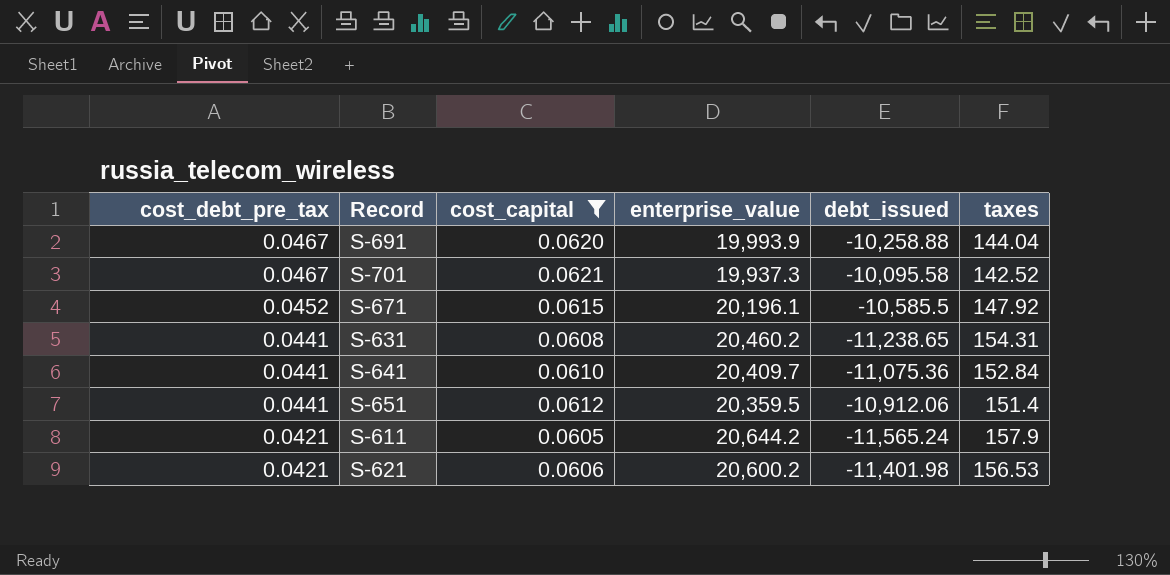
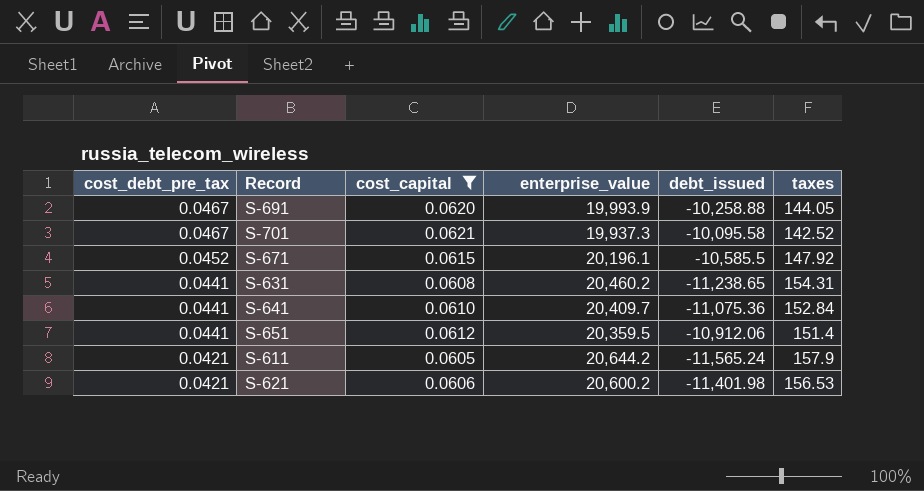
S-691 | taxes: 144.04 -> 144.05

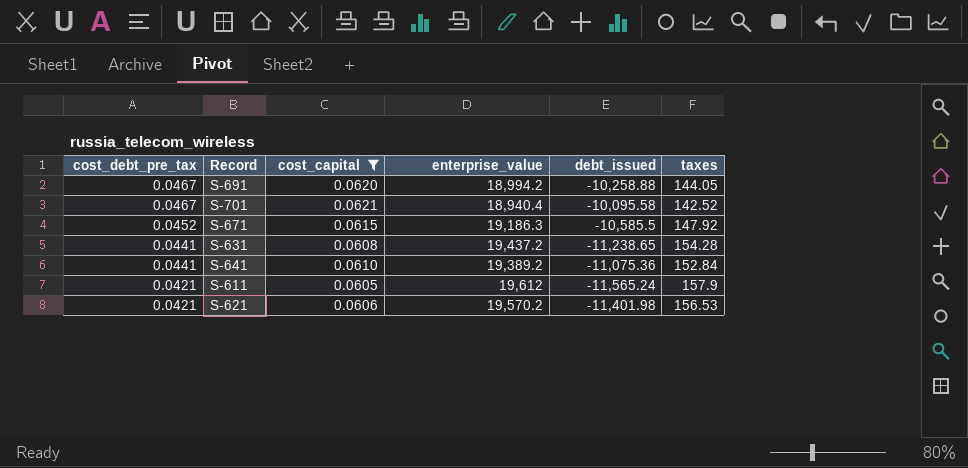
row S-651: 0.0441 | 0.0612 | 20,359.5 | -10,912.06 | 151.4 -> none
S-691 | enterprise_value: 19,993.9 -> 18,994.2
S-701 | enterprise_value: 19,937.3 -> 18,940.4
S-671 | enterprise_value: 20,196.1 -> 19,186.3
S-631 | enterprise_value: 20,460.2 -> 19,437.2
S-631 | taxes: 154.31 -> 154.28
S-641 | enterprise_value: 20,409.7 -> 19,389.2
S-611 | enterprise_value: 20,644.2 -> 19,612
S-621 | enterprise_value: 20,600.2 -> 19,570.2

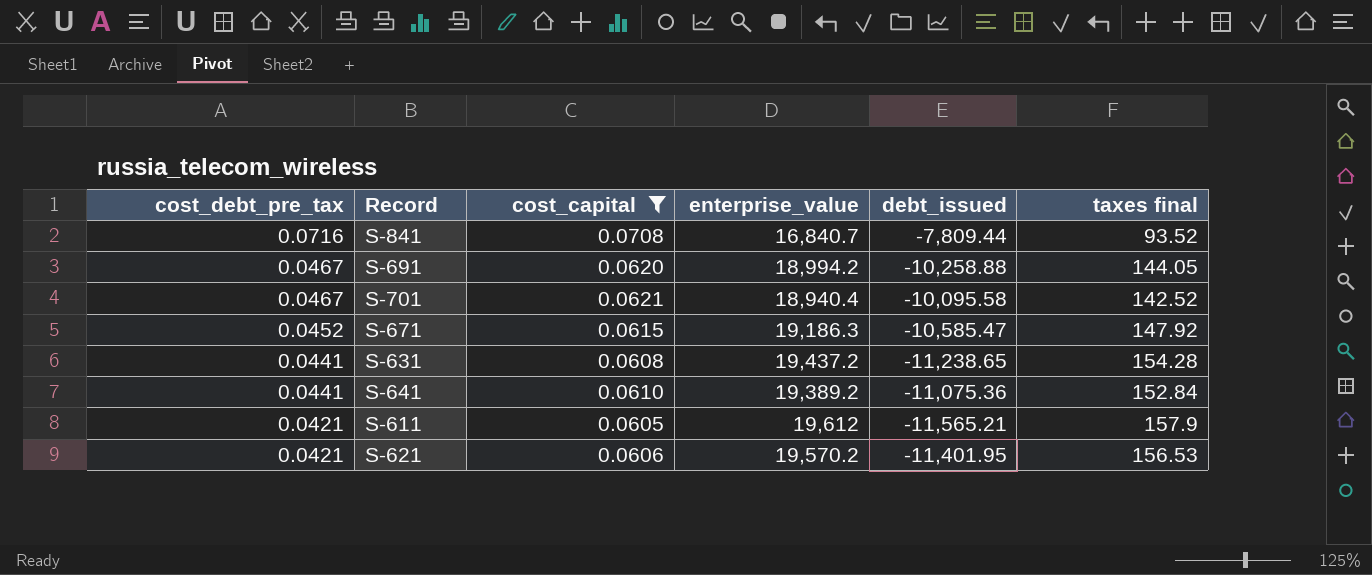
column name: taxes -> taxes final
row S-841: none -> 0.0716 | 0.0708 | 16,840.7 | -7,809.44 | 93.52
S-671 | debt_issued: -10,585.5 -> -10,585.47
S-611 | debt_issued: -11,565.24 -> -11,565.21
S-621 | debt_issued: -11,401.98 -> -11,401.95

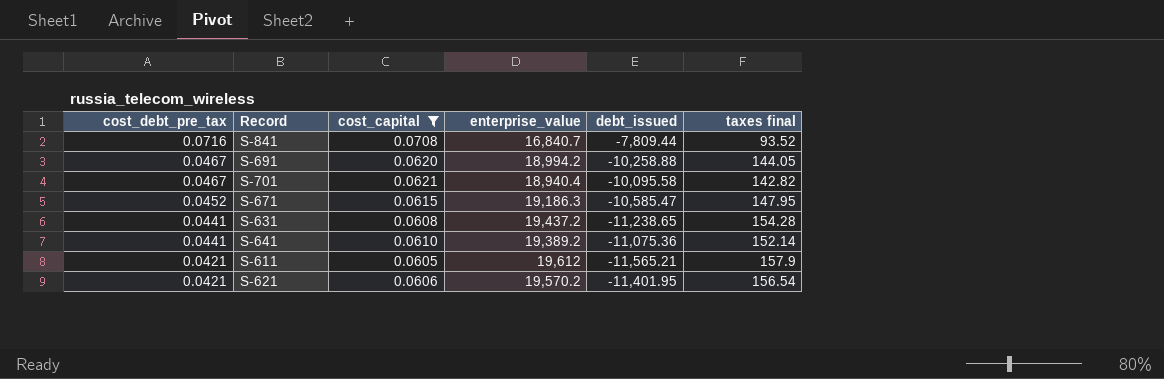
S-701 | taxes final: 142.52 -> 142.82
S-671 | taxes final: 147.92 -> 147.95
S-641 | taxes final: 152.84 -> 152.14
S-621 | taxes final: 156.53 -> 156.54

